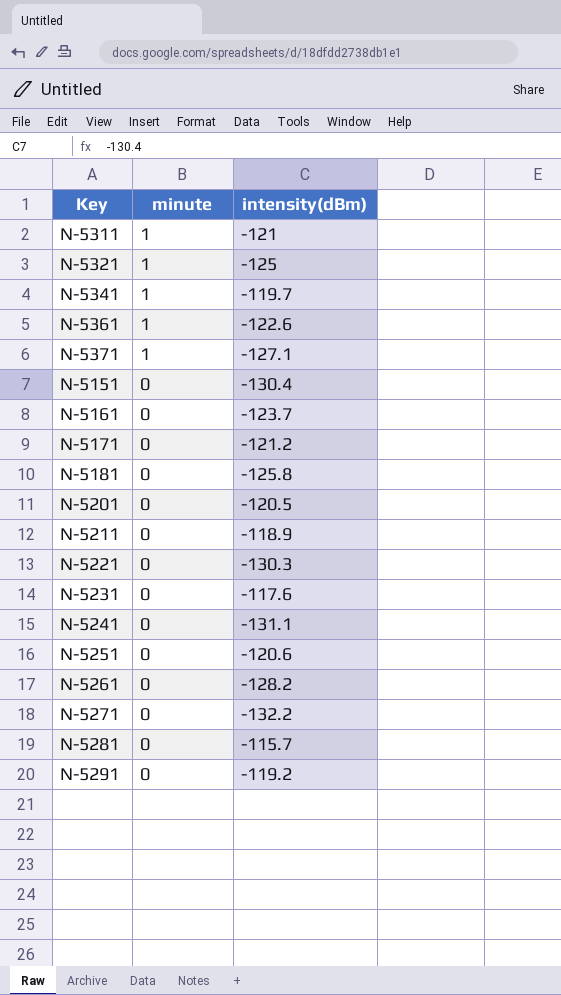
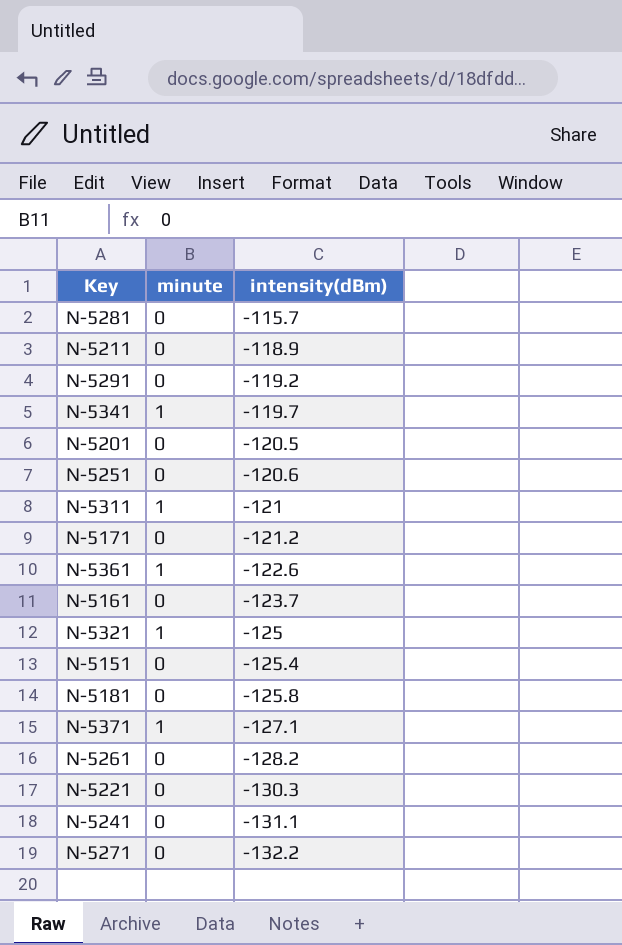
row order: minute descending -> intensity(dBm) descending
row N-5231: 0 | -117.6 -> none
N-5151 | intensity(dBm): -130.4 -> -125.4

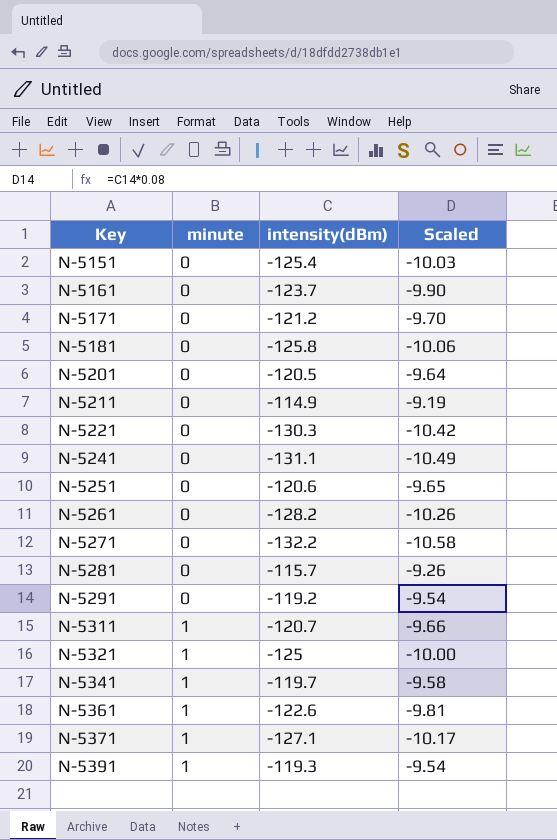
row order: intensity(dBm) descending -> Key ascending
column Scaled | formula: none -> [intensity(dBm)] * 0.08
N-5211 | intensity(dBm): -118.9 -> -114.9
N-5311 | intensity(dBm): -121 -> -120.7
row N-5391: none -> 1 | -119.3 | -9.54

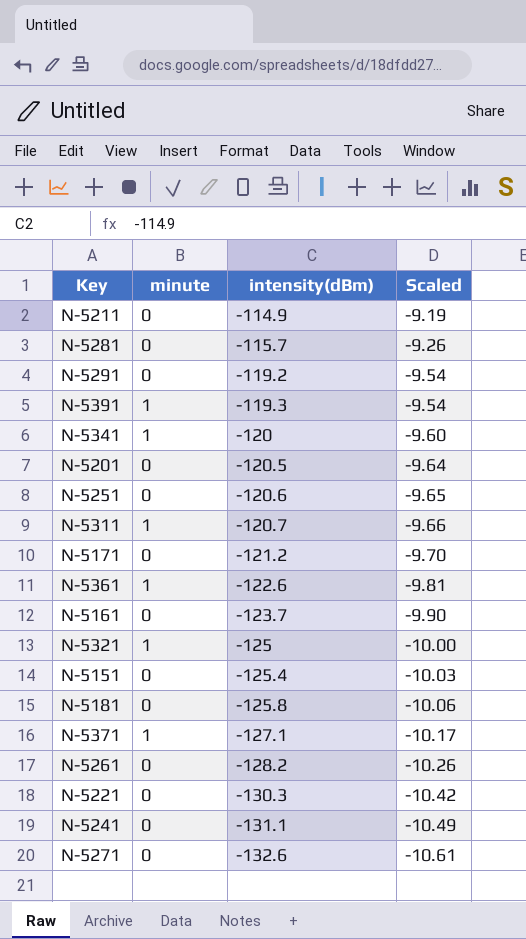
row order: Key ascending -> intensity(dBm) descending
N-5341 | intensity(dBm): -119.7 -> -120
N-5341 | Scaled: -9.58 -> -9.60
N-5271 | intensity(dBm): -132.2 -> -132.6
N-5271 | Scaled: -10.58 -> -10.61

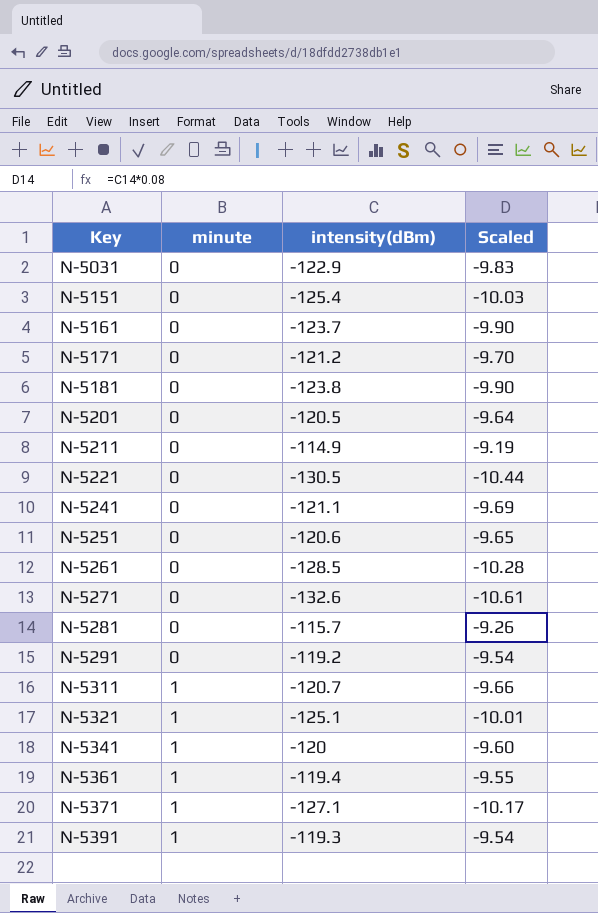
row order: intensity(dBm) descending -> Key ascending
row N-5031: none -> 0 | -122.9 | -9.83
N-5181 | intensity(dBm): -125.8 -> -123.8
N-5181 | Scaled: -10.06 -> -9.90
N-5221 | intensity(dBm): -130.3 -> -130.5
N-5221 | Scaled: -10.42 -> -10.44
N-5241 | intensity(dBm): -131.1 -> -121.1
N-5241 | Scaled: -10.49 -> -9.69
N-5261 | intensity(dBm): -128.2 -> -128.5
N-5261 | Scaled: -10.26 -> -10.28
N-5321 | intensity(dBm): -125 -> -125.1
N-5321 | Scaled: -10.00 -> -10.01
N-5361 | intensity(dBm): -122.6 -> -119.4
N-5361 | Scaled: -9.81 -> -9.55

